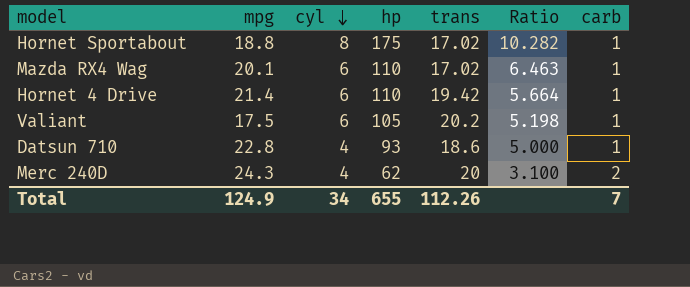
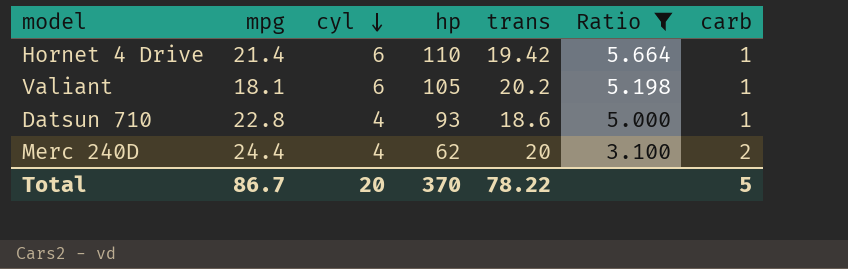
filter: none -> Ratio <= 5.664
Valiant | mpg: 17.5 -> 18.1
Merc 240D | mpg: 24.3 -> 24.4
Total | mpg: 124.9 -> 86.7
Total | cyl: 34 -> 20
Total | hp: 655 -> 370
Total | trans: 112.26 -> 78.22
Total | carb: 7 -> 5

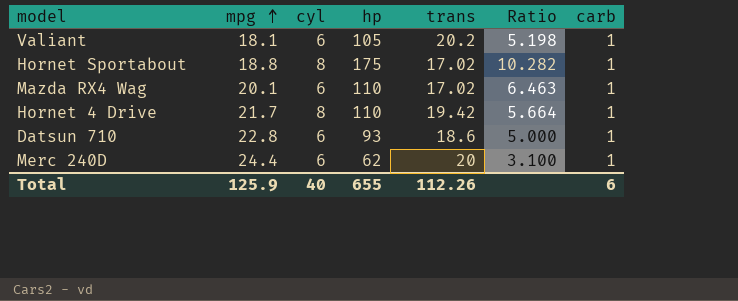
filter: Ratio <= 5.664 -> none
row order: cyl descending -> mpg ascending
Hornet 4 Drive | mpg: 21.4 -> 21.7
Hornet 4 Drive | cyl: 6 -> 8
Datsun 710 | cyl: 4 -> 6
Merc 240D | cyl: 4 -> 6
Merc 240D | carb: 2 -> 1
Total | mpg: 86.7 -> 125.9
Total | cyl: 20 -> 40
Total | hp: 370 -> 655
Total | trans: 78.22 -> 112.26
Total | carb: 5 -> 6

